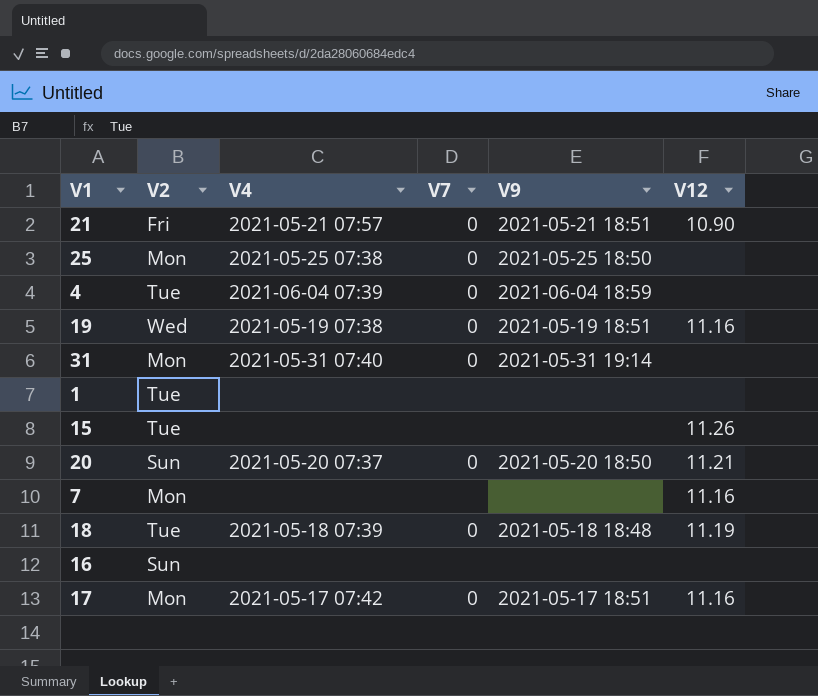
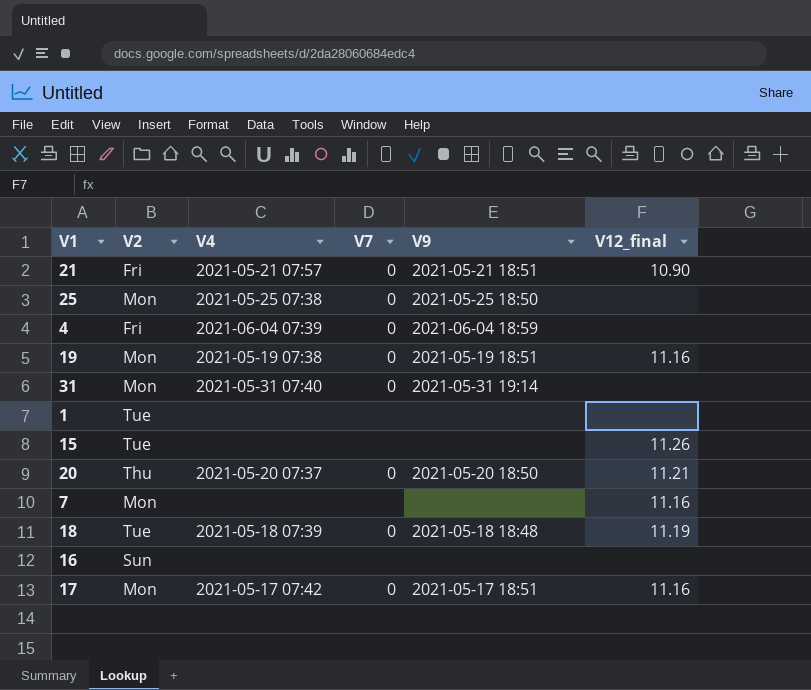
column name: V12 -> V12_final
4 | V2: Tue -> Fri
19 | V2: Wed -> Mon
20 | V2: Sun -> Thu

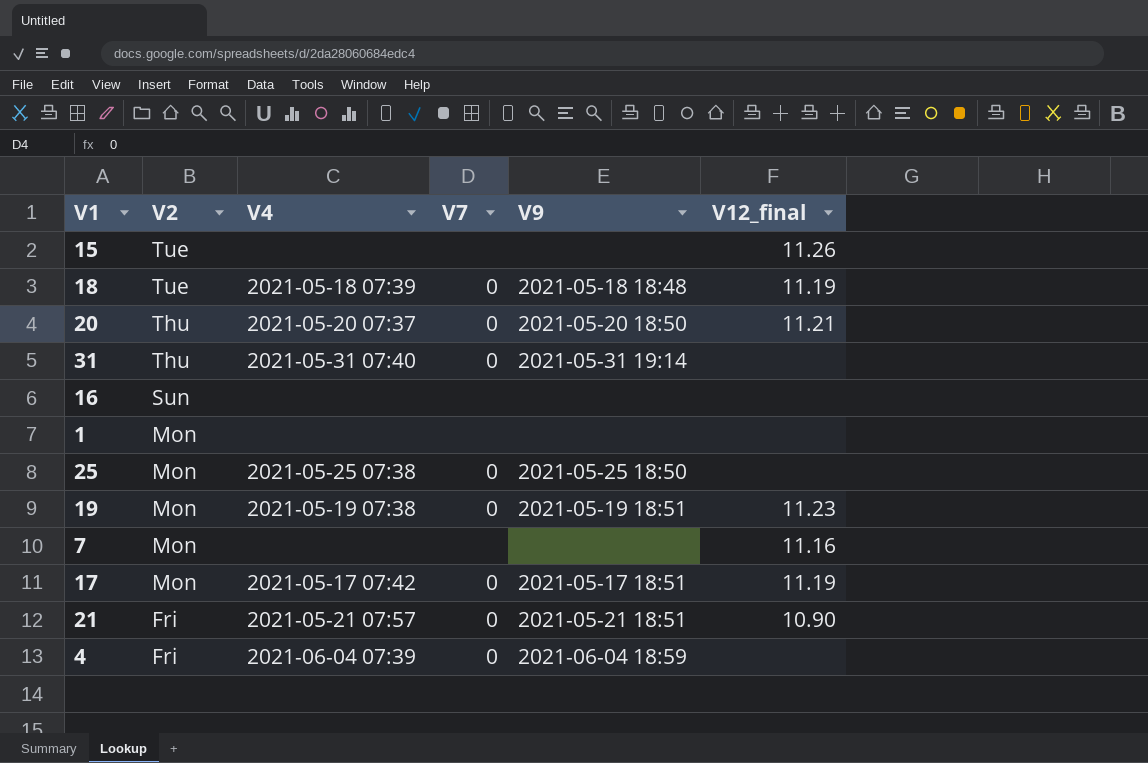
row order: none -> V2 descending
31 | V2: Mon -> Thu
1 | V2: Tue -> Mon
19 | V12_final: 11.16 -> 11.23
17 | V12_final: 11.16 -> 11.19

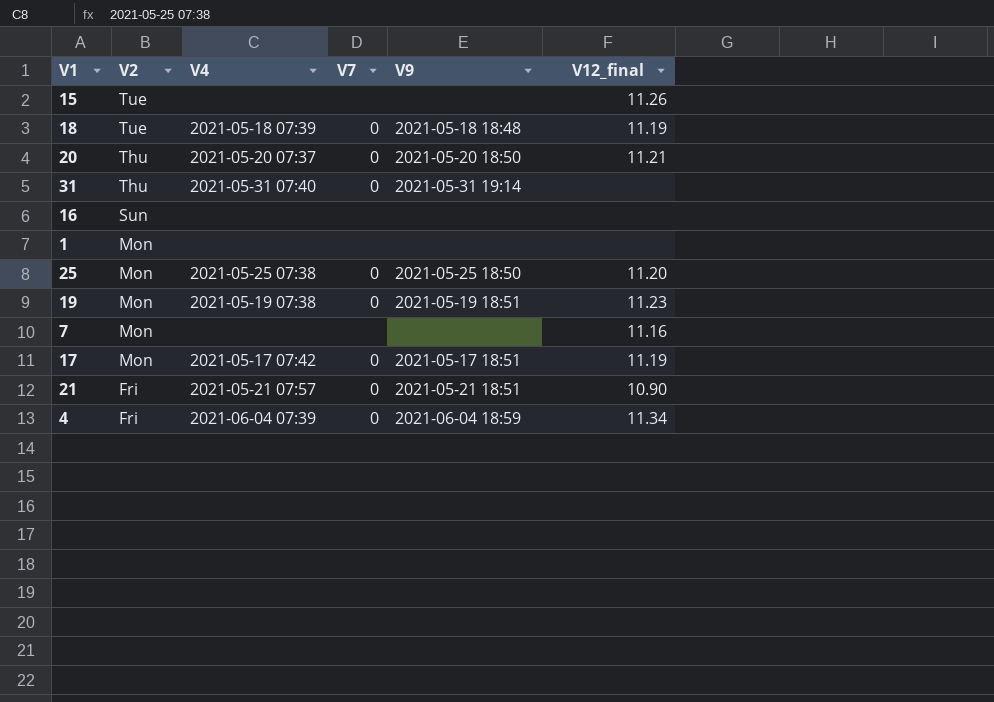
25 | V12_final: none -> 11.20
4 | V12_final: none -> 11.34

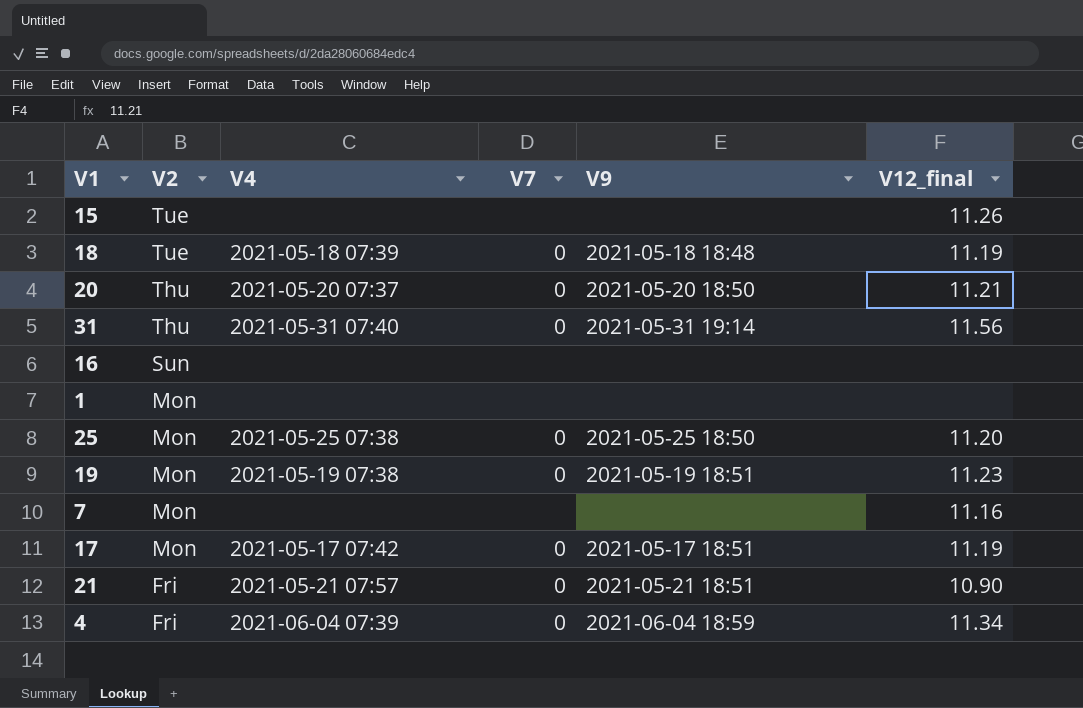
31 | V12_final: none -> 11.56

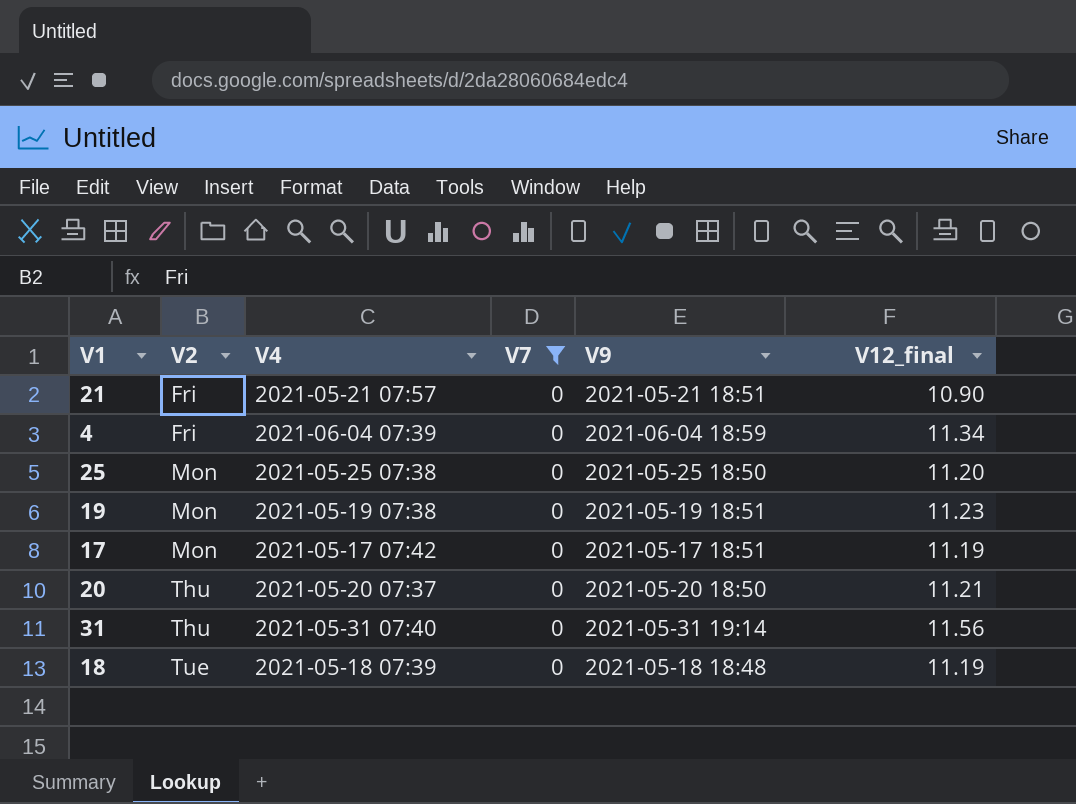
filter: none -> V7 = 0
row order: V2 descending -> V2 ascending

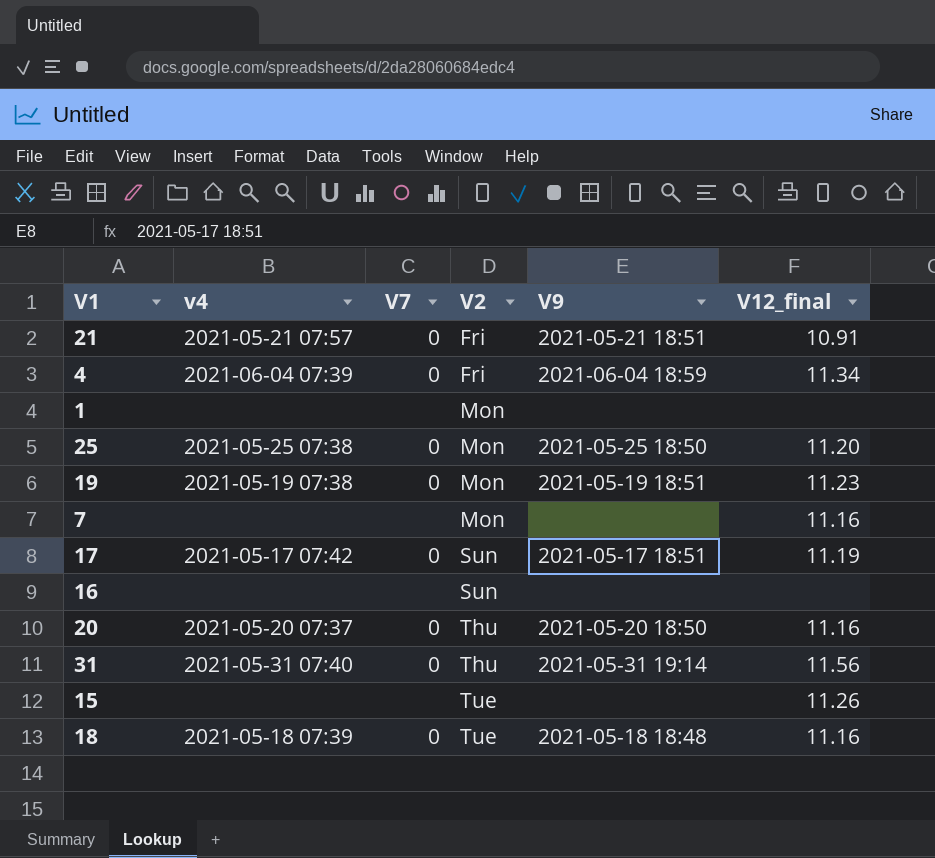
filter: V7 = 0 -> none
column name: V4 -> v4
column V2 | position: 2 -> 4
21 | V12_final: 10.90 -> 10.91
17 | V2: Mon -> Sun
20 | V12_final: 11.21 -> 11.16
18 | V12_final: 11.19 -> 11.16

